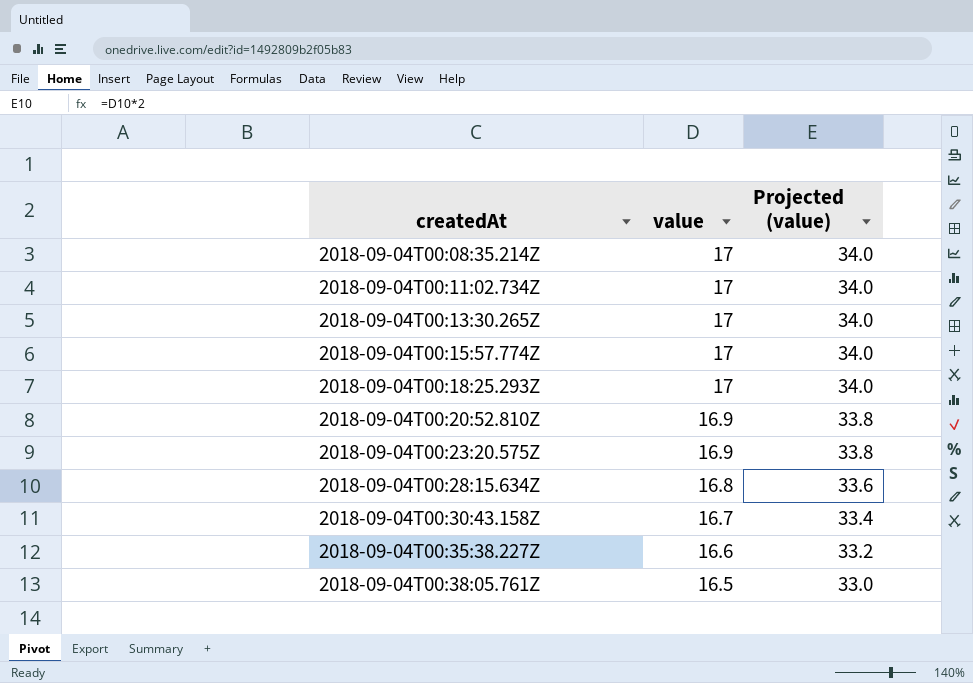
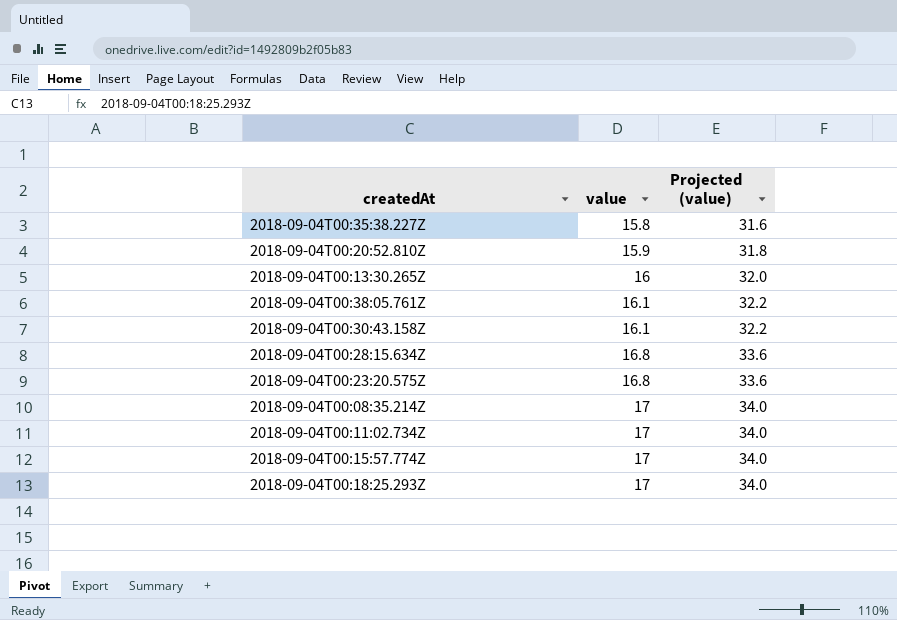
row order: createdAt ascending -> value ascending
2018-09-04T00:35:38.227Z | value: 16.6 -> 15.8
2018-09-04T00:35:38.227Z | Projected (value): 33.2 -> 31.6
2018-09-04T00:20:52.810Z | value: 16.9 -> 15.9
2018-09-04T00:20:52.810Z | Projected (value): 33.8 -> 31.8
2018-09-04T00:13:30.265Z | value: 17 -> 16
2018-09-04T00:13:30.265Z | Projected (value): 34.0 -> 32.0
2018-09-04T00:38:05.761Z | value: 16.5 -> 16.1
2018-09-04T00:38:05.761Z | Projected (value): 33.0 -> 32.2
2018-09-04T00:30:43.158Z | value: 16.7 -> 16.1
2018-09-04T00:30:43.158Z | Projected (value): 33.4 -> 32.2
2018-09-04T00:23:20.575Z | value: 16.9 -> 16.8
2018-09-04T00:23:20.575Z | Projected (value): 33.8 -> 33.6

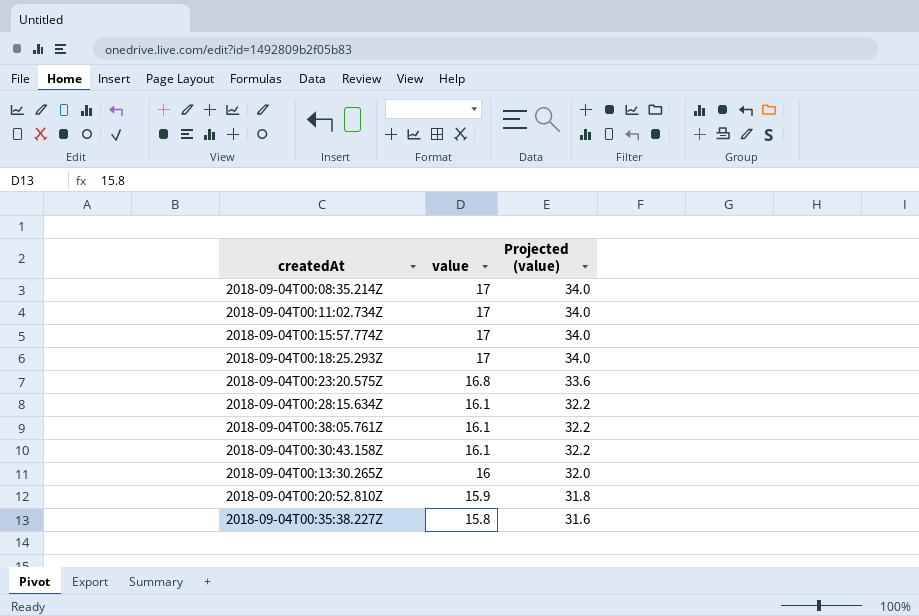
row order: value ascending -> value descending
2018-09-04T00:28:15.634Z | value: 16.8 -> 16.1
2018-09-04T00:28:15.634Z | Projected (value): 33.6 -> 32.2

